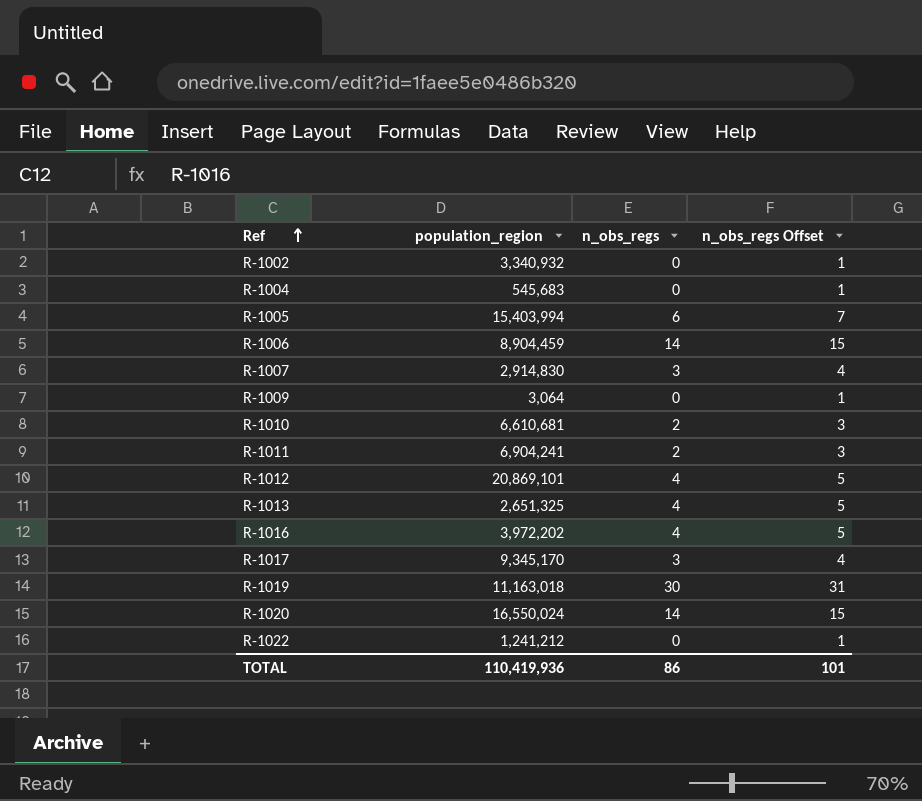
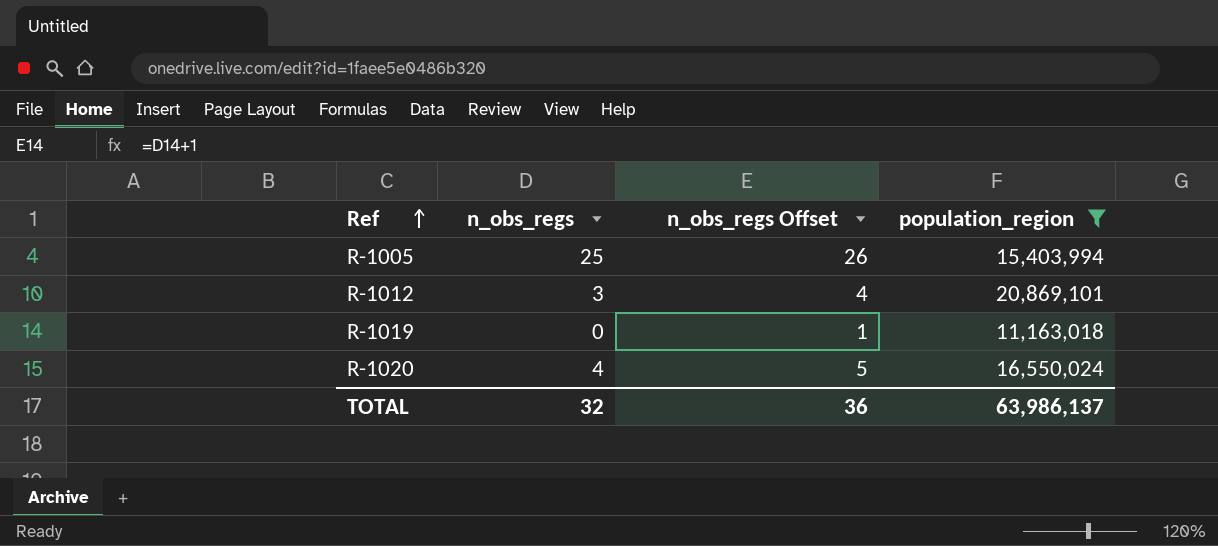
filter: none -> population_region >= 11,163,018
column population_region | position: 2 -> 4
R-1005 | n_obs_regs: 6 -> 25
R-1005 | n_obs_regs Offset: 7 -> 26
R-1012 | n_obs_regs: 4 -> 3
R-1012 | n_obs_regs Offset: 5 -> 4
R-1019 | n_obs_regs: 30 -> 0
R-1019 | n_obs_regs Offset: 31 -> 1
R-1020 | n_obs_regs: 14 -> 4
R-1020 | n_obs_regs Offset: 15 -> 5
TOTAL | n_obs_regs: 86 -> 32
TOTAL | n_obs_regs Offset: 101 -> 36
TOTAL | population_region: 110,419,936 -> 63,986,137

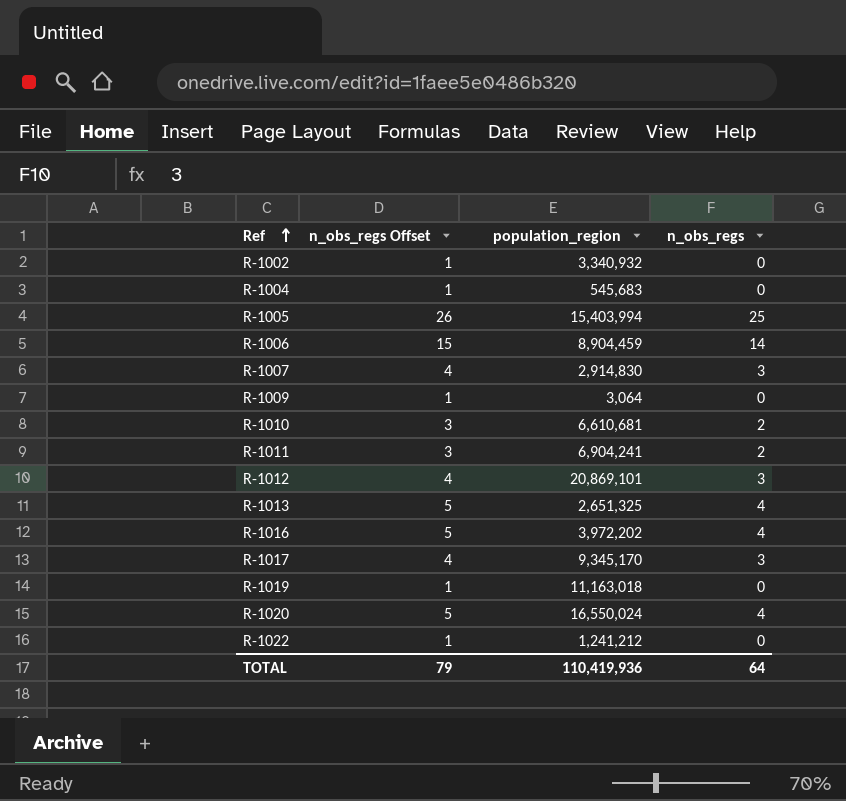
filter: population_region >= 11,163,018 -> none
column n_obs_regs | position: 2 -> 4
TOTAL | n_obs_regs Offset: 36 -> 79
TOTAL | population_region: 63,986,137 -> 110,419,936
TOTAL | n_obs_regs: 32 -> 64

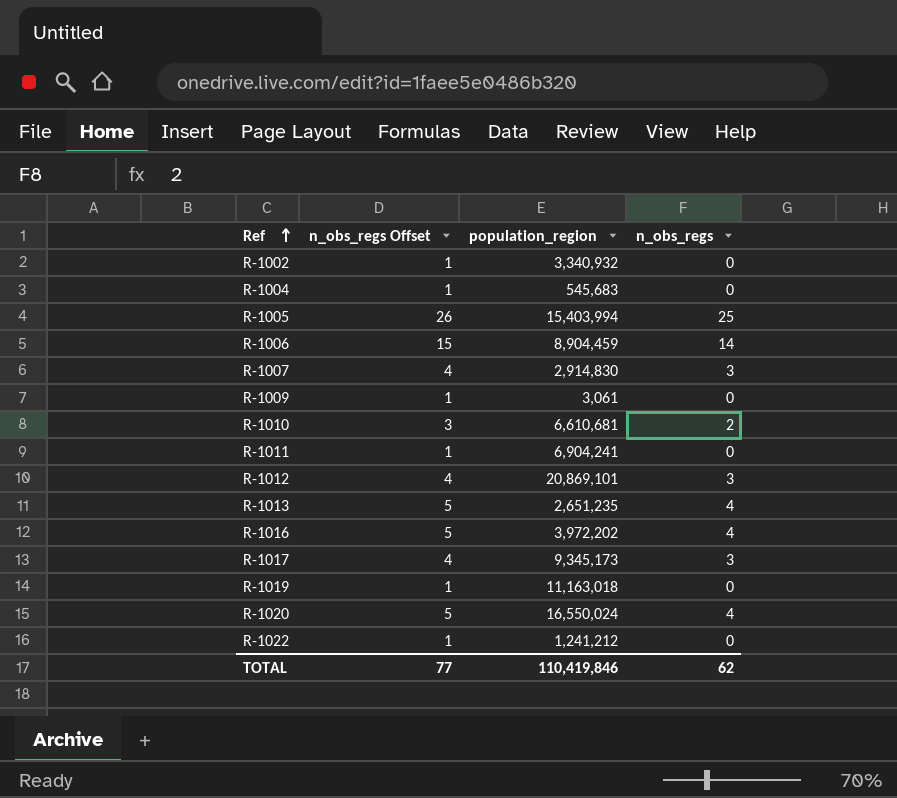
R-1009 | population_region: 3,064 -> 3,061
R-1011 | n_obs_regs Offset: 3 -> 1
R-1011 | n_obs_regs: 2 -> 0
R-1013 | population_region: 2,651,325 -> 2,651,235
R-1017 | population_region: 9,345,170 -> 9,345,173
TOTAL | n_obs_regs Offset: 79 -> 77
TOTAL | population_region: 110,419,936 -> 110,419,846
TOTAL | n_obs_regs: 64 -> 62

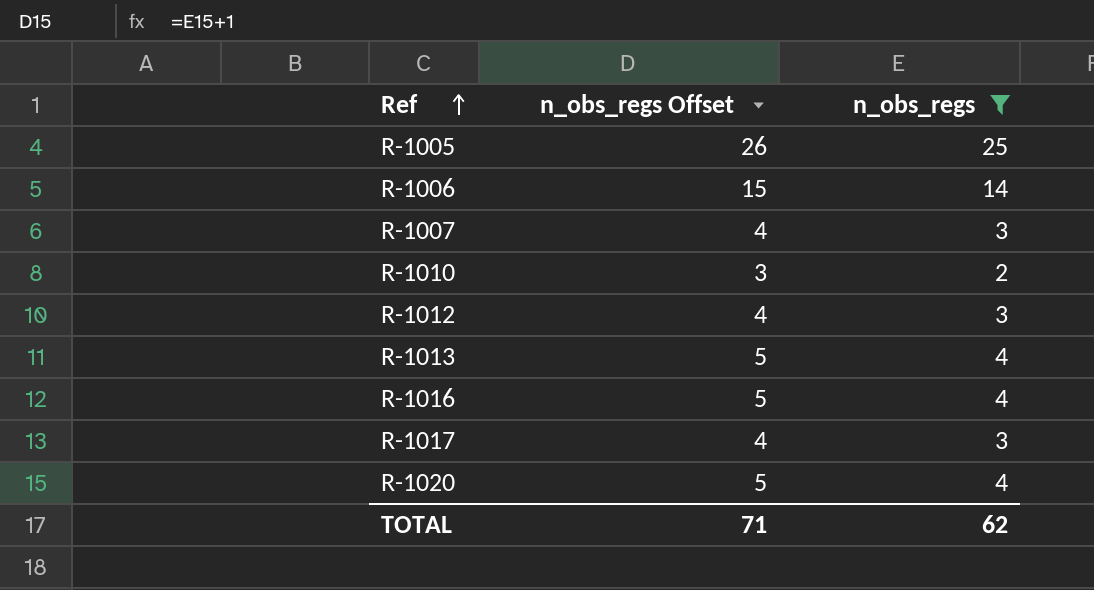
filter: none -> n_obs_regs != 0
column population_region | position: 3 -> none
TOTAL | n_obs_regs Offset: 77 -> 71

